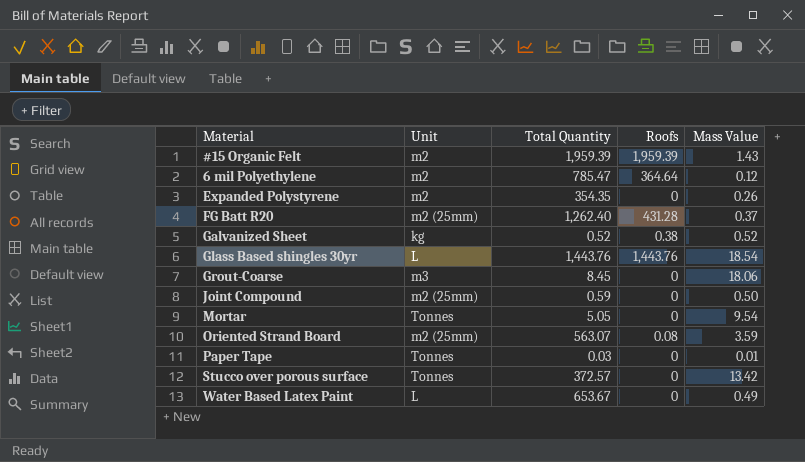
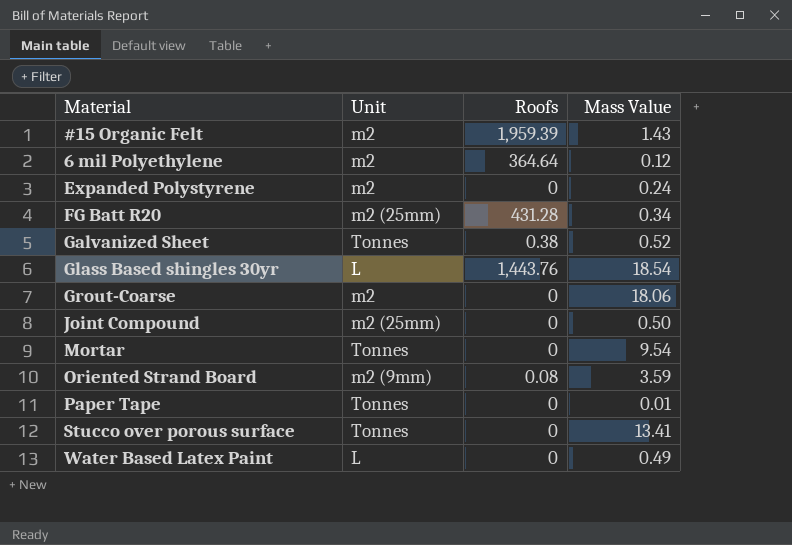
column Total Quantity | position: 3 -> none
Expanded Polystyrene | Mass Value: 0.26 -> 0.24
FG Batt R20 | Mass Value: 0.37 -> 0.34
Galvanized Sheet | Unit: kg -> Tonnes
Grout-Coarse | Unit: m3 -> m2
Oriented Strand Board | Unit: m2 (25mm) -> m2 (9mm)
Stucco over porous surface | Mass Value: 13.42 -> 13.41

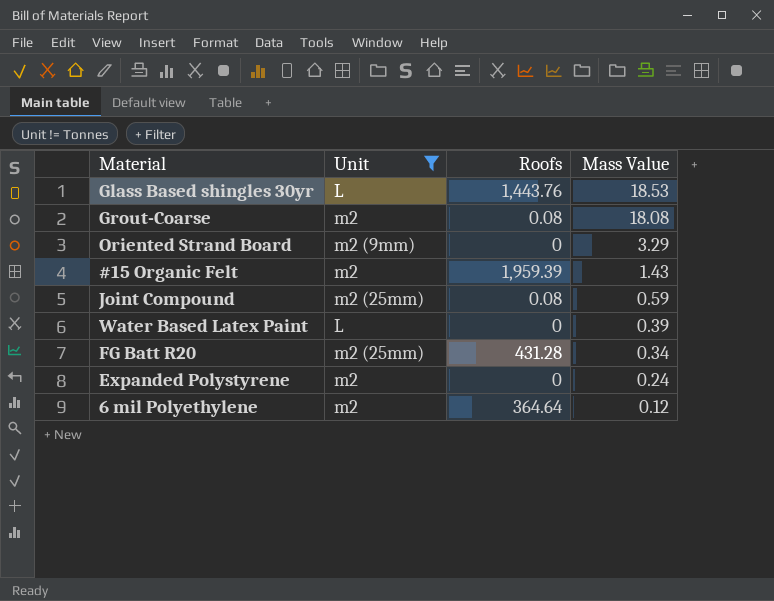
filter: none -> Unit != Tonnes
row order: none -> Mass Value descending
Glass Based shingles 30yr | Mass Value: 18.54 -> 18.53
Grout-Coarse | Roofs: 0 -> 0.08
Grout-Coarse | Mass Value: 18.06 -> 18.08
Oriented Strand Board | Roofs: 0.08 -> 0
Oriented Strand Board | Mass Value: 3.59 -> 3.29
Joint Compound | Roofs: 0 -> 0.08
Joint Compound | Mass Value: 0.50 -> 0.59
Water Based Latex Paint | Mass Value: 0.49 -> 0.39

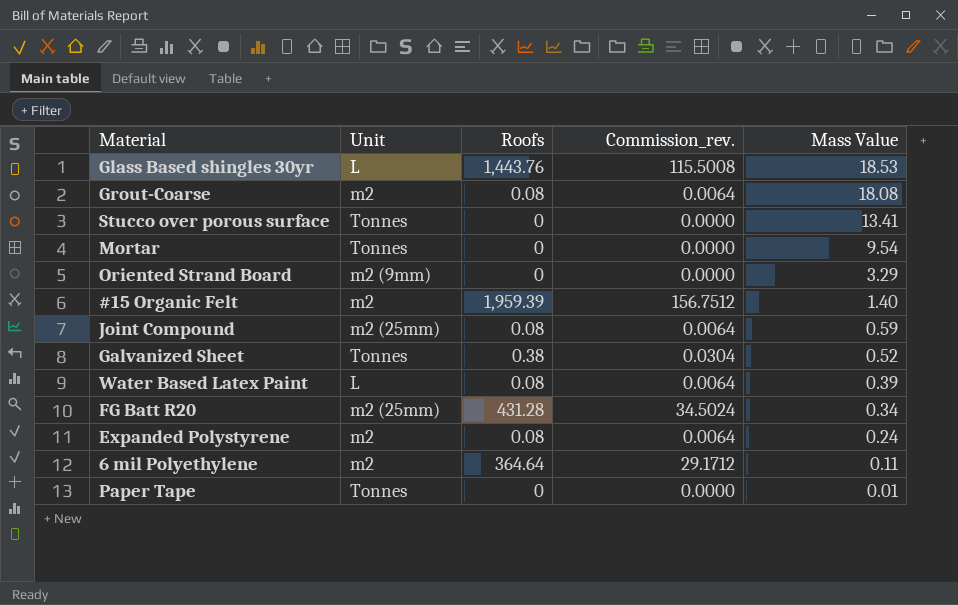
filter: Unit != Tonnes -> none
column Commission_rev. | formula: none -> [Roofs] * 0.08
#15 Organic Felt | Mass Value: 1.43 -> 1.40
Water Based Latex Paint | Roofs: 0 -> 0.08
Expanded Polystyrene | Roofs: 0 -> 0.08
6 mil Polyethylene | Mass Value: 0.12 -> 0.11

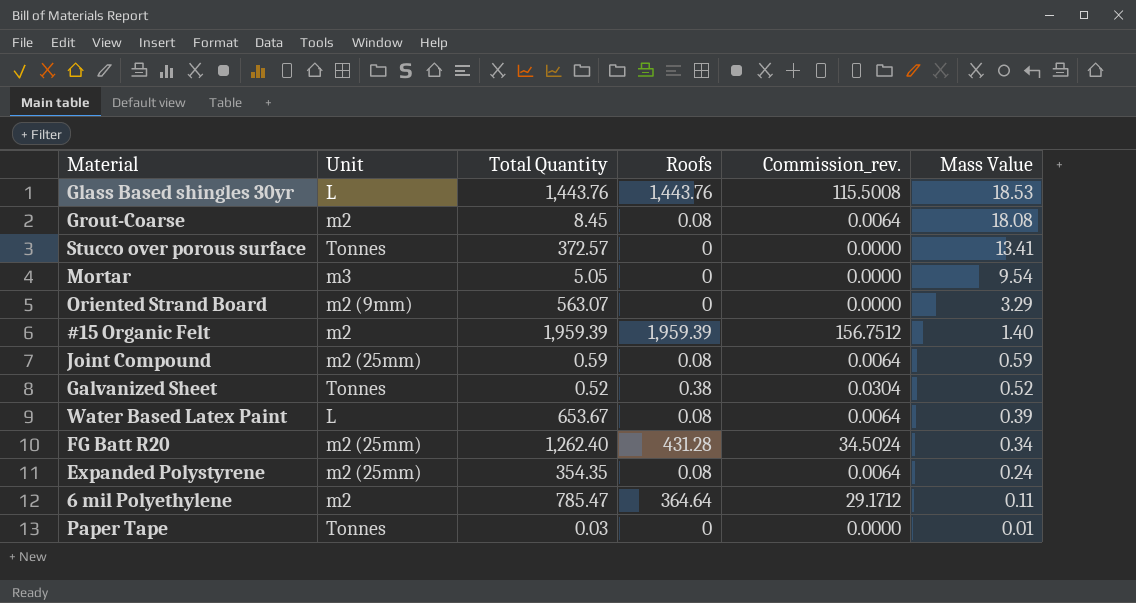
column Total Quantity | position: none -> 3
Mortar | Unit: Tonnes -> m3
Expanded Polystyrene | Unit: m2 -> m2 (25mm)

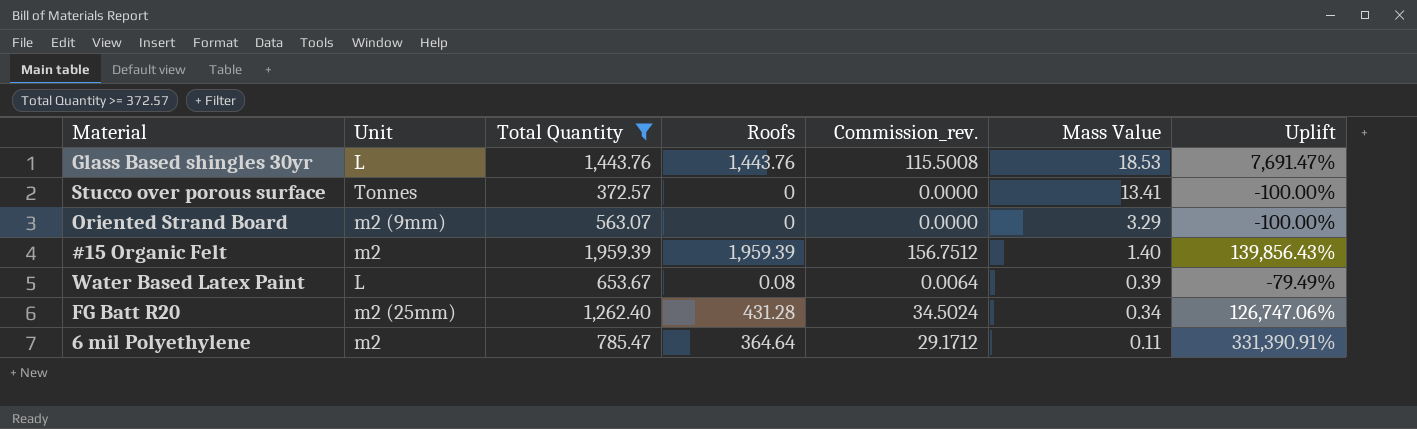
filter: none -> Total Quantity >= 372.57
column Uplift | formula: none -> ([Roofs] - [Mass Value]) / [Mass Value]

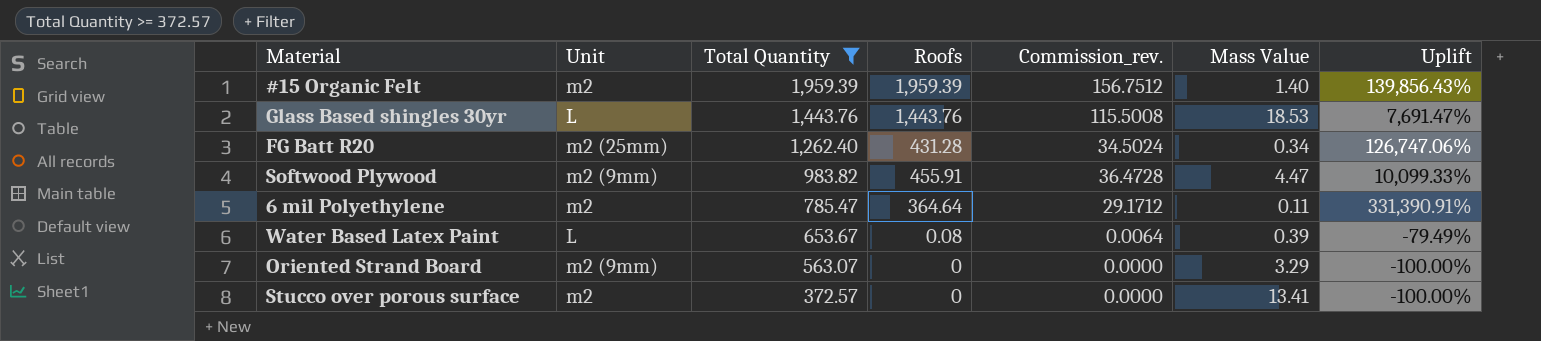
row order: Mass Value descending -> Total Quantity descending
row Softwood Plywood: none -> m2 (9mm) | 983.82 | 455.91 | 36.4728 | 4.47 | 10,099.33%
Stucco over porous surface | Unit: Tonnes -> m2

